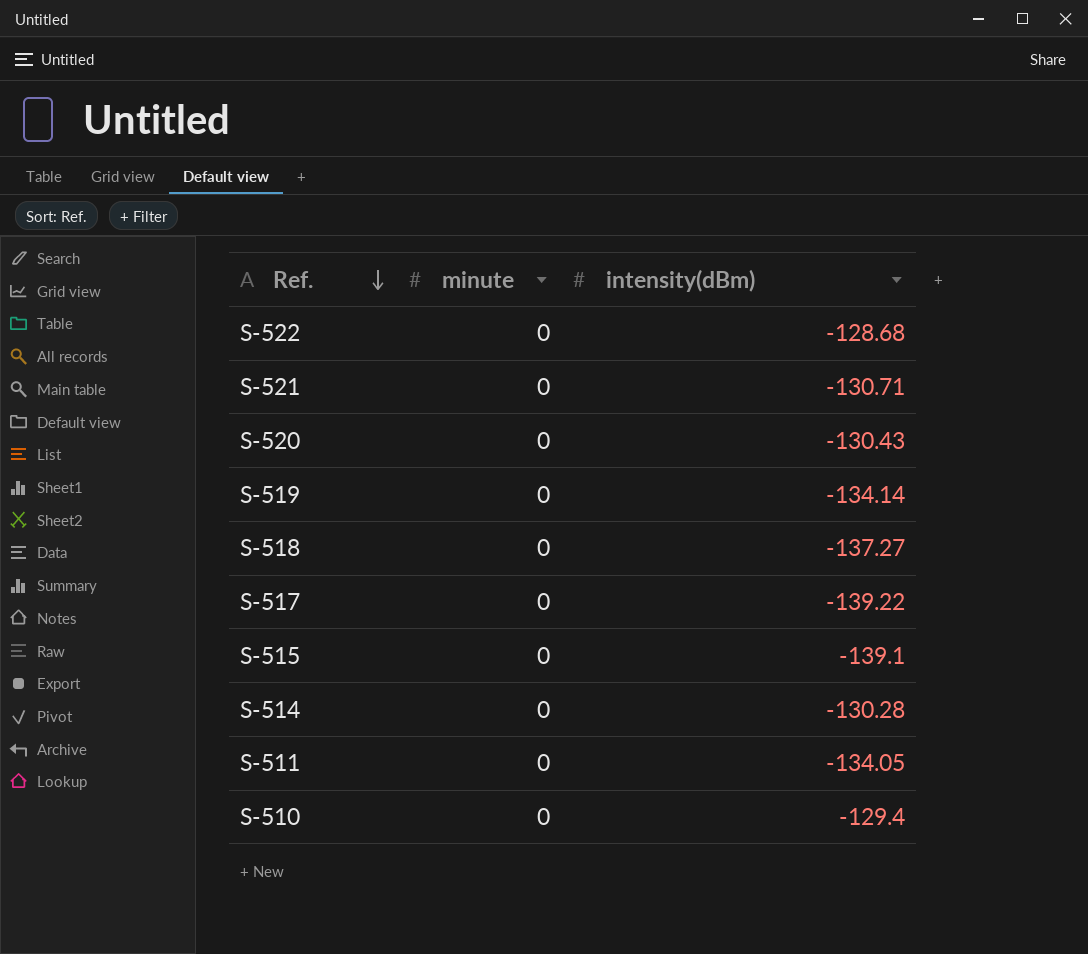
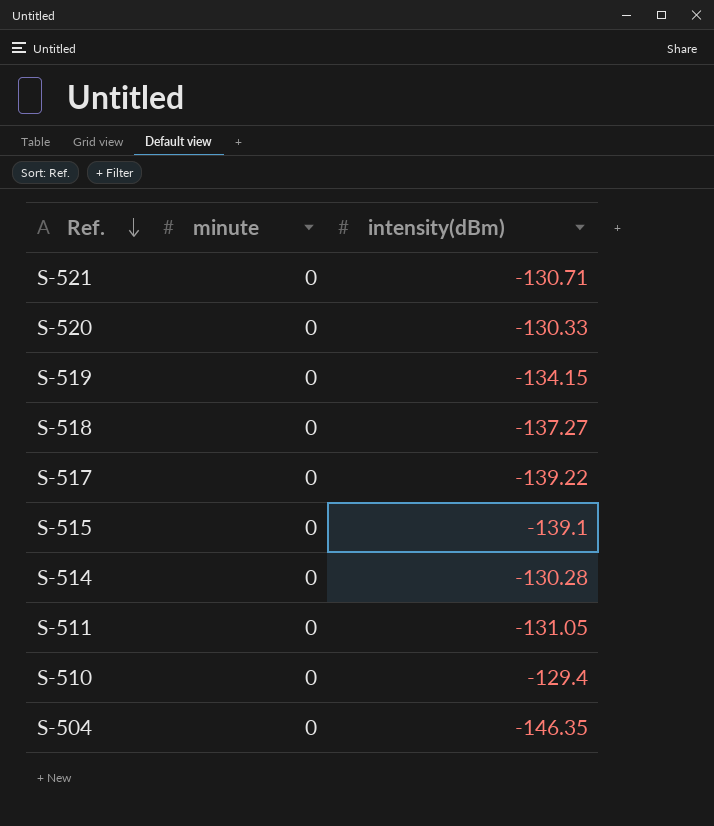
row S-522: 0 | -128.68 -> none
S-520 | intensity(dBm): -130.43 -> -130.33
S-519 | intensity(dBm): -134.14 -> -134.15
S-511 | intensity(dBm): -134.05 -> -131.05
row S-504: none -> 0 | -146.35

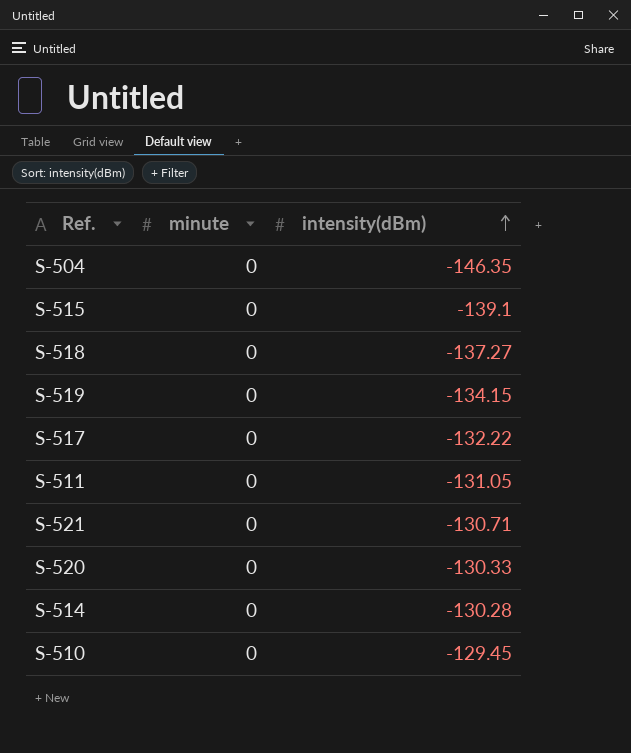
row order: Ref. descending -> intensity(dBm) ascending
S-517 | intensity(dBm): -139.22 -> -132.22
S-510 | intensity(dBm): -129.4 -> -129.45

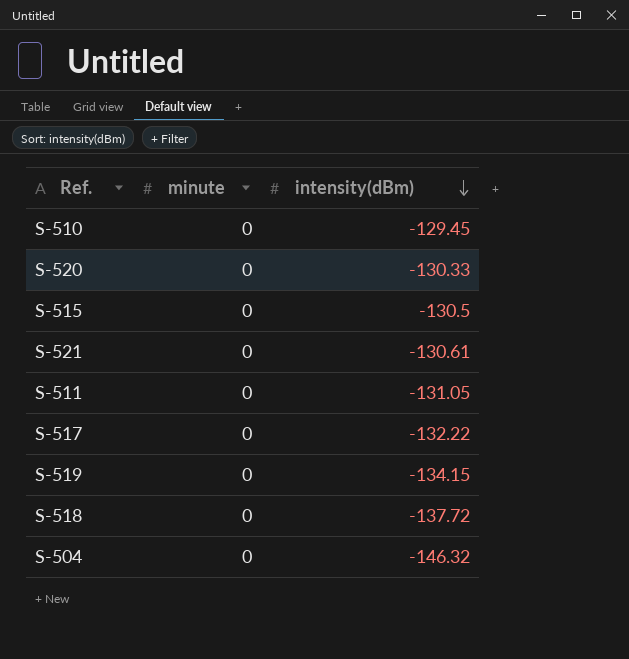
row order: intensity(dBm) ascending -> intensity(dBm) descending
row S-514: 0 | -130.28 -> none
S-515 | intensity(dBm): -139.1 -> -130.5
S-521 | intensity(dBm): -130.71 -> -130.61
S-518 | intensity(dBm): -137.27 -> -137.72
S-504 | intensity(dBm): -146.35 -> -146.32

